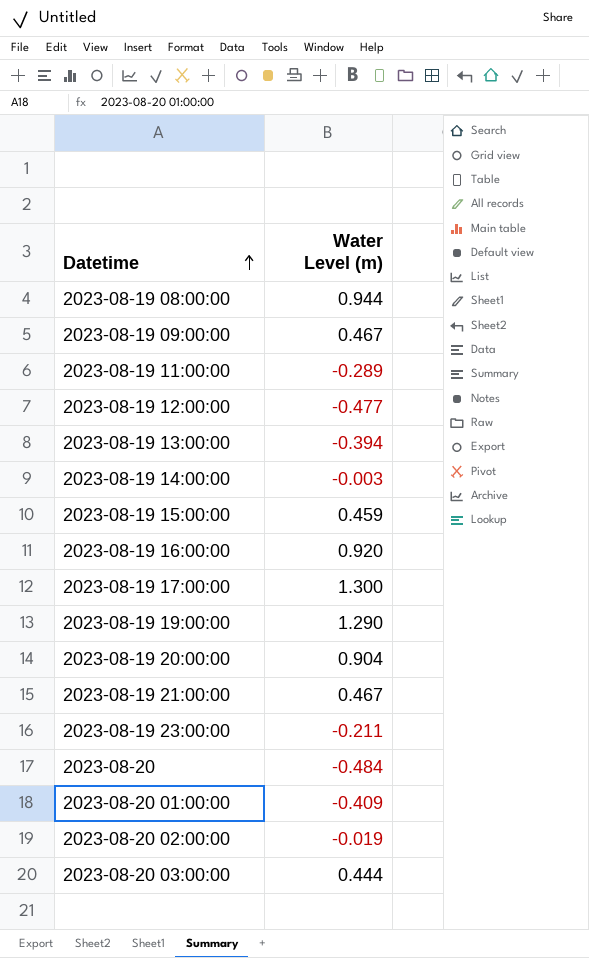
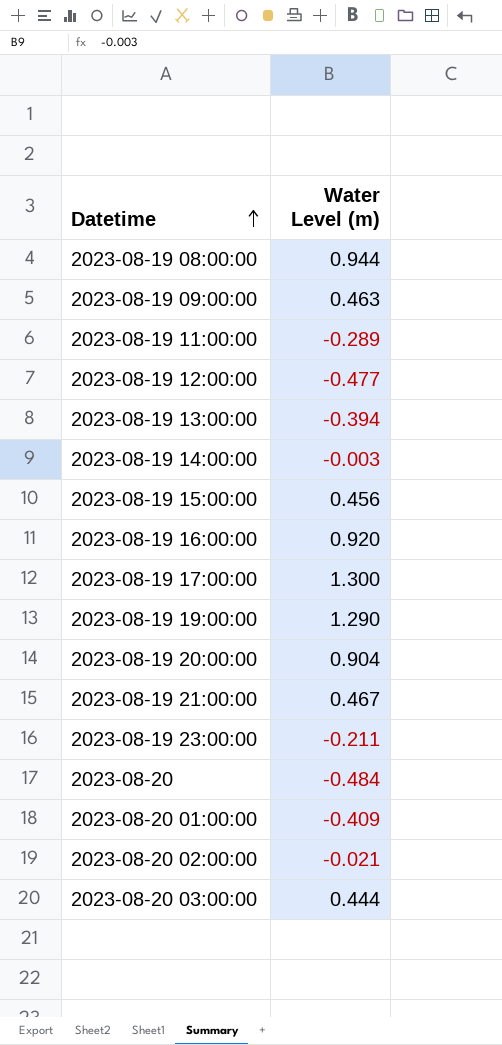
2023-08-19 09:00:00 | Water Level (m): 0.467 -> 0.463
2023-08-19 15:00:00 | Water Level (m): 0.459 -> 0.456
2023-08-20 02:00:00 | Water Level (m): -0.019 -> -0.021

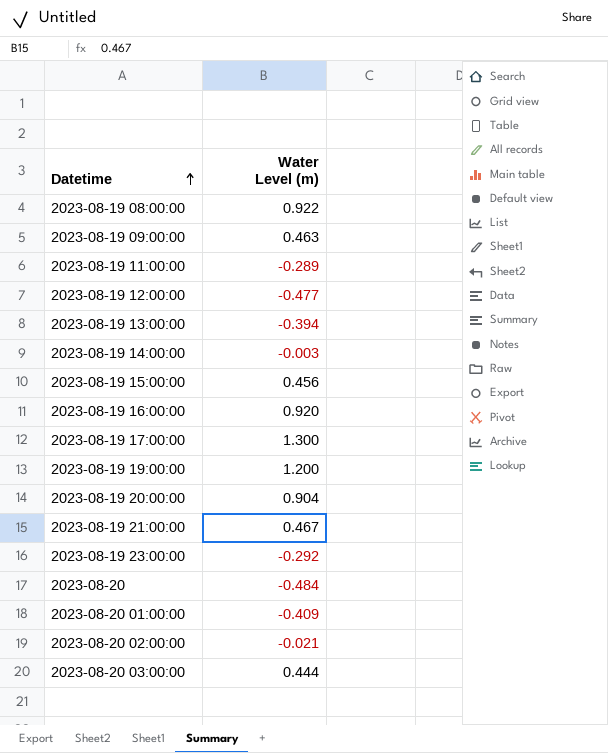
2023-08-19 08:00:00 | Water Level (m): 0.944 -> 0.922
2023-08-19 19:00:00 | Water Level (m): 1.290 -> 1.200
2023-08-19 23:00:00 | Water Level (m): -0.211 -> -0.292

